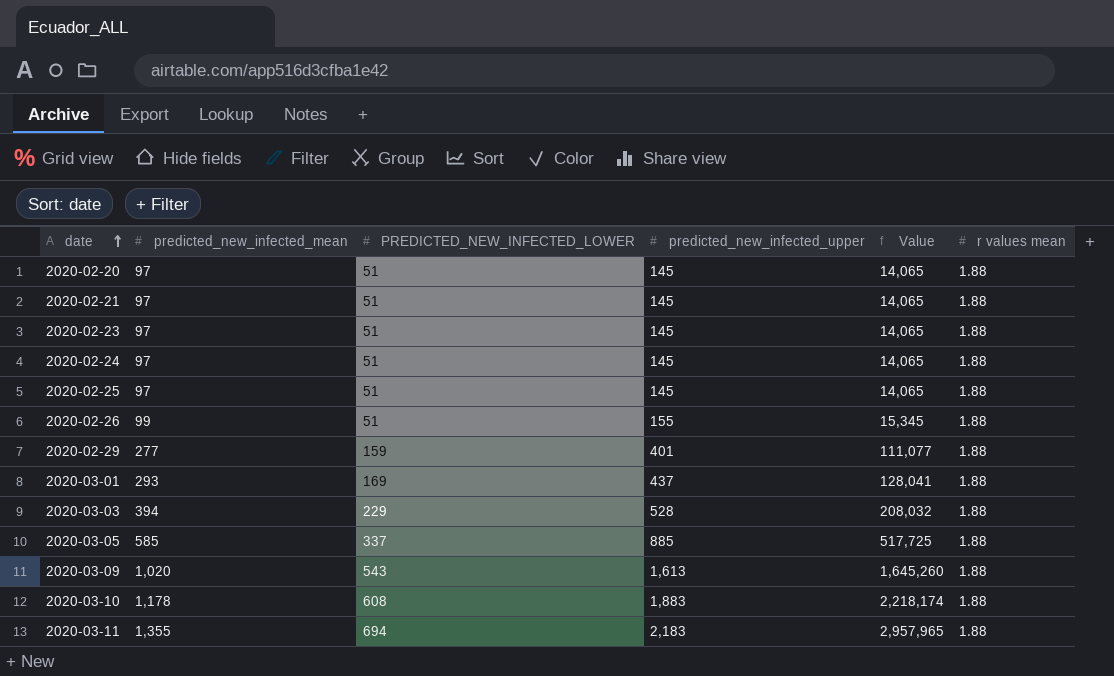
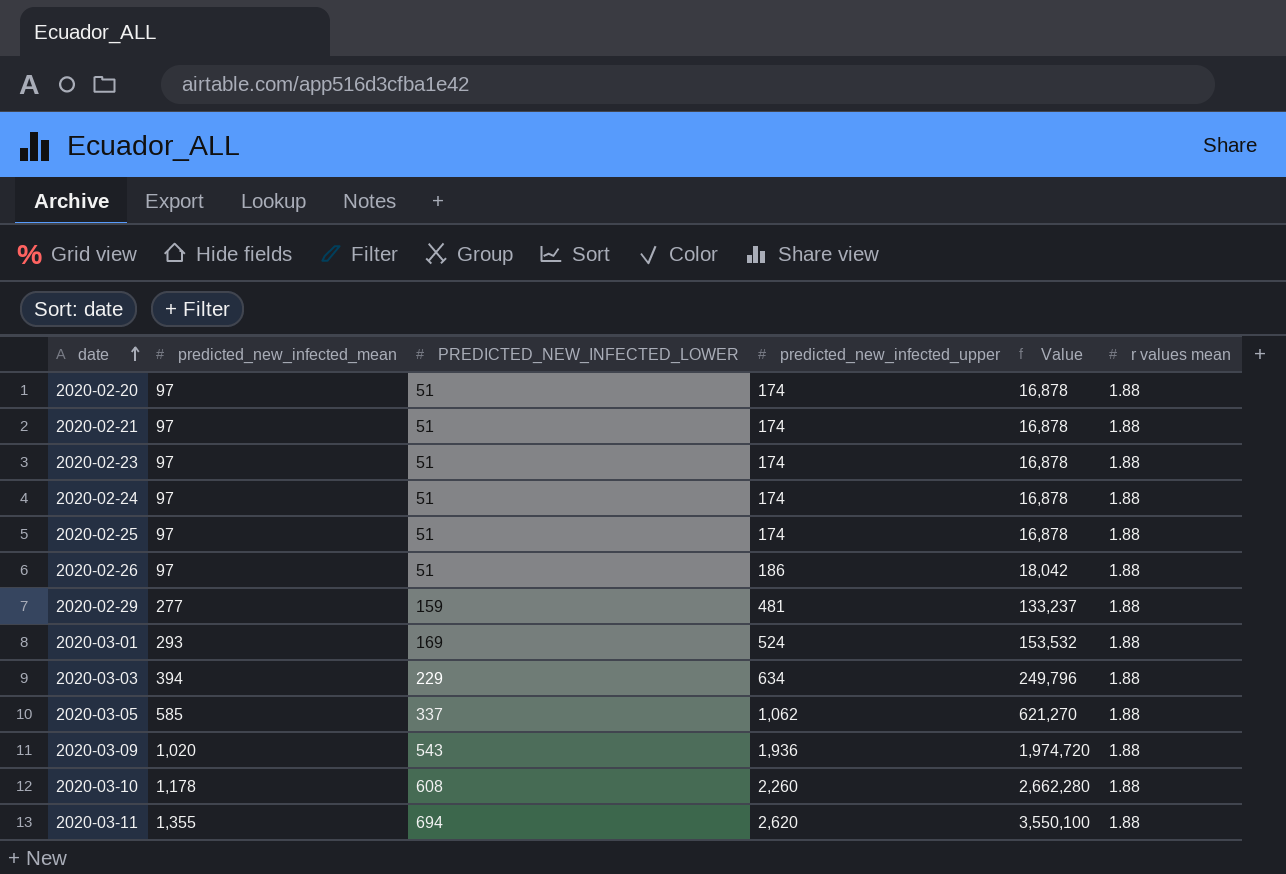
2020-02-20 | predicted_new_infected_upper: 145 -> 174
2020-02-20 | Value: 14,065 -> 16,878
2020-02-21 | predicted_new_infected_upper: 145 -> 174
2020-02-21 | Value: 14,065 -> 16,878
2020-02-23 | predicted_new_infected_upper: 145 -> 174
2020-02-23 | Value: 14,065 -> 16,878
2020-02-24 | predicted_new_infected_upper: 145 -> 174
2020-02-24 | Value: 14,065 -> 16,878
2020-02-25 | predicted_new_infected_upper: 145 -> 174
2020-02-25 | Value: 14,065 -> 16,878
2020-02-26 | predicted_new_infected_mean: 99 -> 97
2020-02-26 | predicted_new_infected_upper: 155 -> 186
2020-02-26 | Value: 15,345 -> 18,042
2020-02-29 | predicted_new_infected_upper: 401 -> 481
2020-02-29 | Value: 111,077 -> 133,237
2020-03-01 | predicted_new_infected_upper: 437 -> 524
2020-03-01 | Value: 128,041 -> 153,532
2020-03-03 | predicted_new_infected_upper: 528 -> 634
2020-03-03 | Value: 208,032 -> 249,796
2020-03-05 | predicted_new_infected_upper: 885 -> 1,062
2020-03-05 | Value: 517,725 -> 621,270
2020-03-09 | predicted_new_infected_upper: 1,613 -> 1,936
2020-03-09 | Value: 1,645,260 -> 1,974,720
2020-03-10 | predicted_new_infected_upper: 1,883 -> 2,260
2020-03-10 | Value: 2,218,174 -> 2,662,280
2020-03-11 | predicted_new_infected_upper: 2,183 -> 2,620
2020-03-11 | Value: 2,957,965 -> 3,550,100

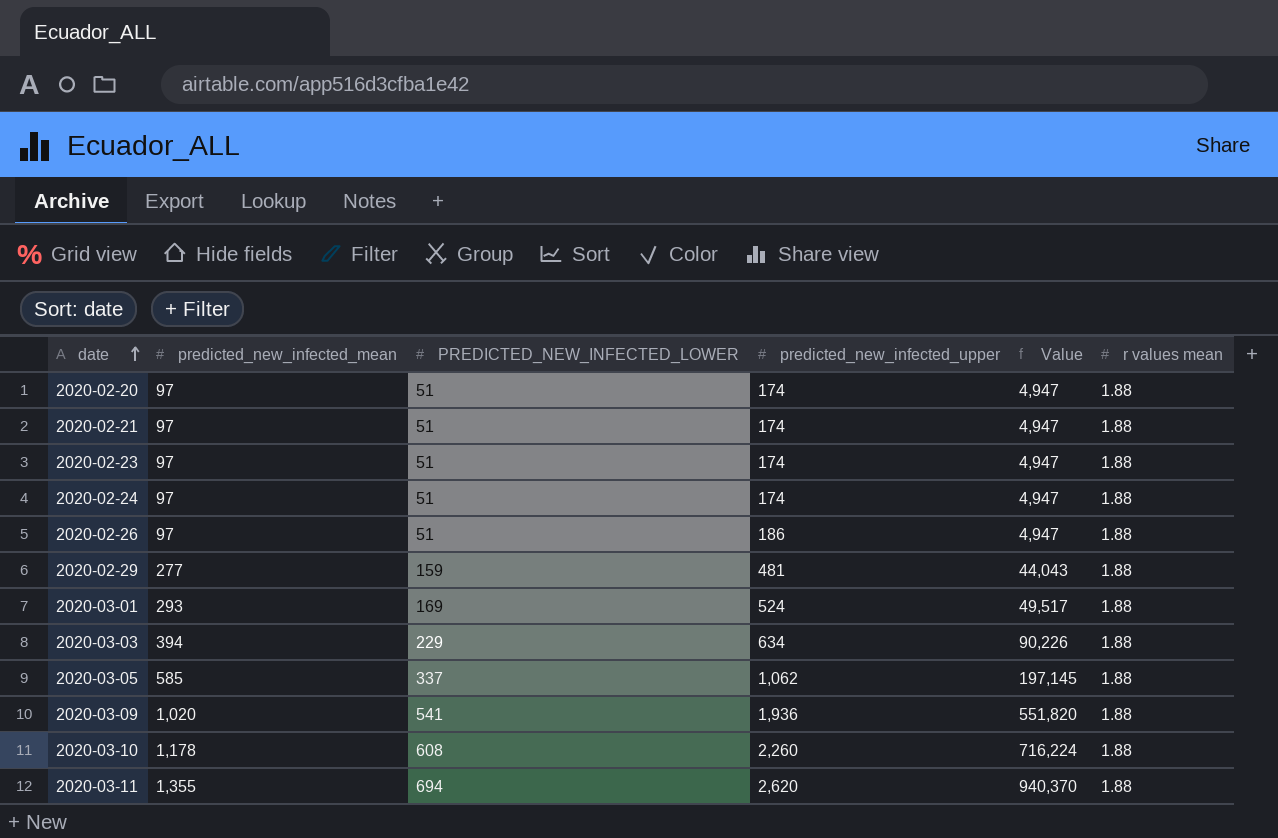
column Value | formula: [predicted_new_infected_mean] * [predicted_new_infected_upper] -> [predicted_new_infected_mean] * [PREDICTED_NEW_INFECTED_LOWER]
row 2020-02-25: 97 | 51 | 174 | 16,878 | 1.88 -> none
2020-03-09 | PREDICTED_NEW_INFECTED_LOWER: 543 -> 541

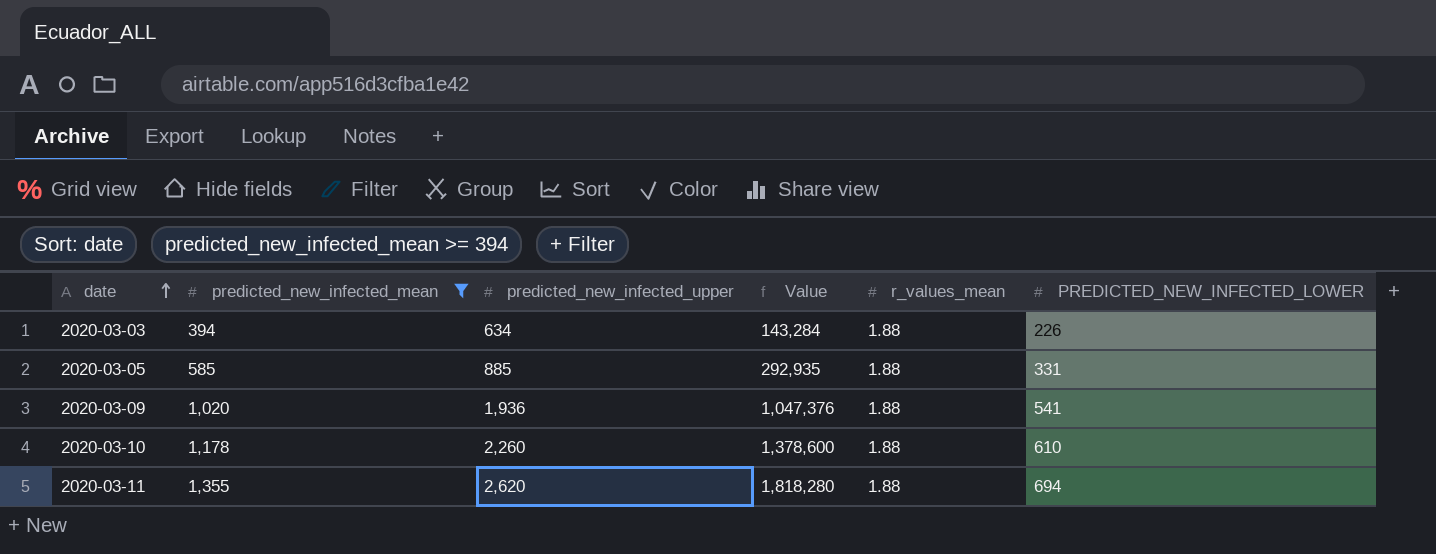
filter: none -> predicted_new_infected_mean >= 394
column Value | formula: [predicted_new_infected_mean] * [PREDICTED_NEW_INFECTED_LOWER] -> [predicted_new_infected_upper] * [PREDICTED_NEW_INFECTED_LOWER]
column name: r values mean -> r_values_mean
column PREDICTED_NEW_INFECTED_LOWER | position: 3 -> 6
2020-03-03 | PREDICTED_NEW_INFECTED_LOWER: 229 -> 226
2020-03-05 | predicted_new_infected_upper: 1,062 -> 885
2020-03-05 | PREDICTED_NEW_INFECTED_LOWER: 337 -> 331
2020-03-10 | PREDICTED_NEW_INFECTED_LOWER: 608 -> 610

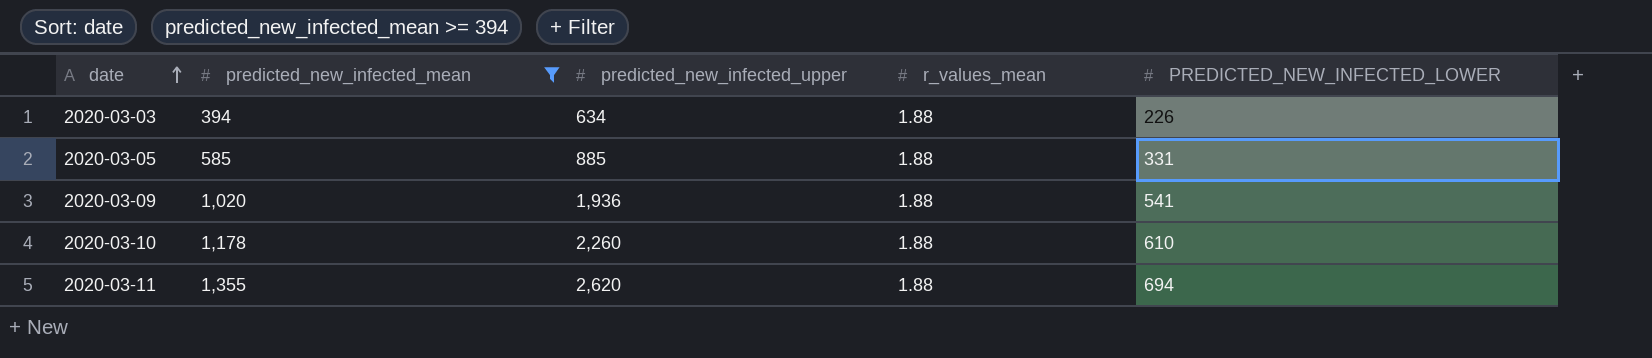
column Value | formula: [predicted_new_infected_upper] * [PREDICTED_NEW_INFECTED_LOWER] -> none

